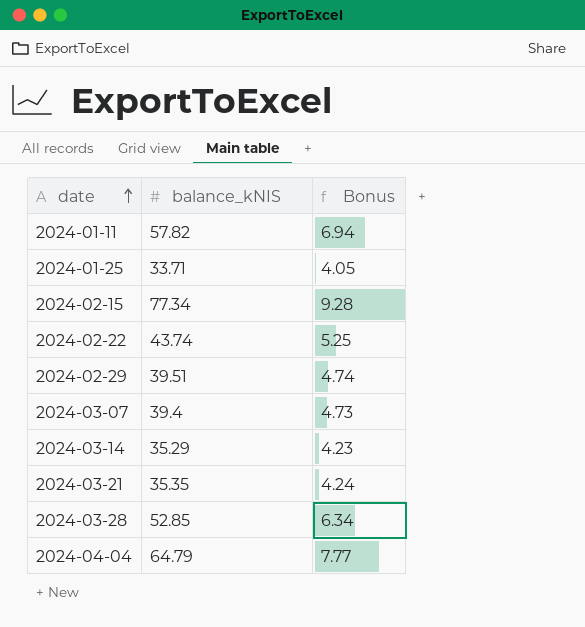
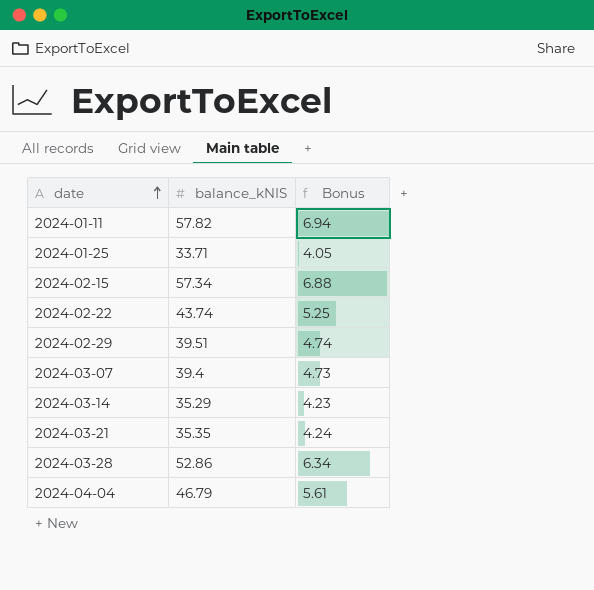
2024-02-15 | balance_kNIS: 77.34 -> 57.34
2024-02-15 | Bonus: 9.28 -> 6.88
2024-03-28 | balance_kNIS: 52.85 -> 52.86
2024-04-04 | balance_kNIS: 64.79 -> 46.79
2024-04-04 | Bonus: 7.77 -> 5.61

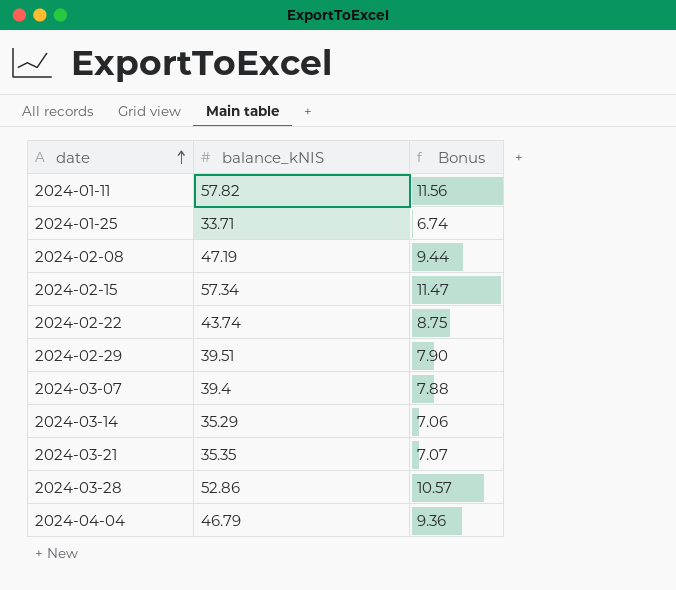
column Bonus | formula: [balance_kNIS] * 0.12 -> [balance_kNIS] * 0.2
row 2024-02-08: none -> 47.19 | 9.44

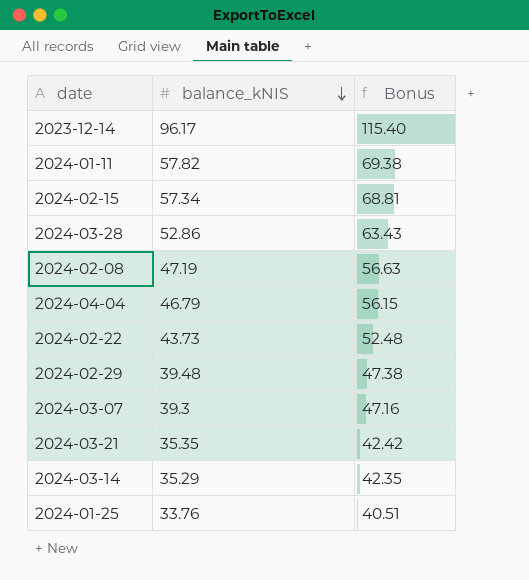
row order: date ascending -> balance_kNIS descending
column Bonus | formula: [balance_kNIS] * 0.2 -> [balance_kNIS] * 1.2
row 2023-12-14: none -> 96.17 | 115.40
2024-02-22 | balance_kNIS: 43.74 -> 43.73
2024-02-29 | balance_kNIS: 39.51 -> 39.48
2024-03-07 | balance_kNIS: 39.4 -> 39.3
2024-01-25 | balance_kNIS: 33.71 -> 33.76

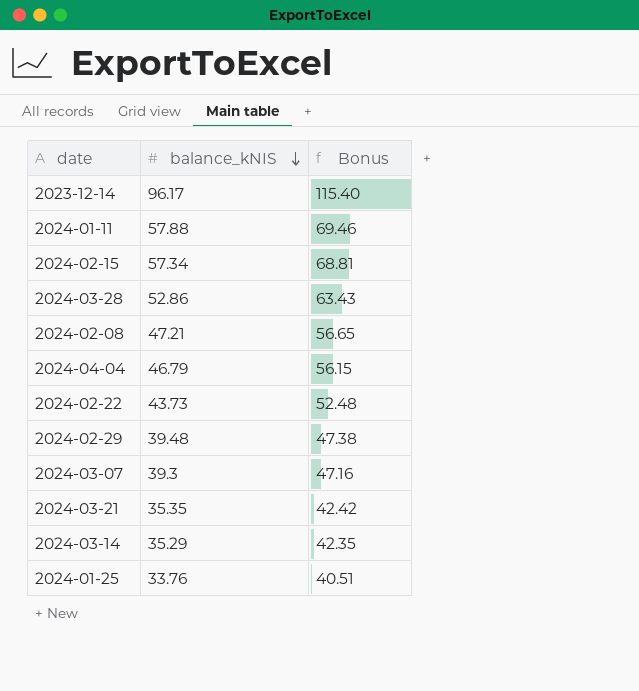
2024-01-11 | balance_kNIS: 57.82 -> 57.88
2024-01-11 | Bonus: 69.38 -> 69.46
2024-02-08 | balance_kNIS: 47.19 -> 47.21
2024-02-08 | Bonus: 56.63 -> 56.65

